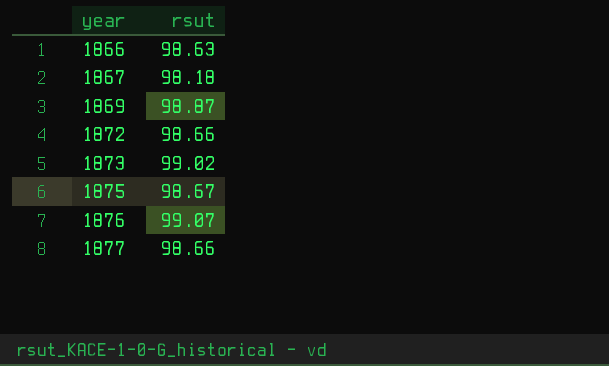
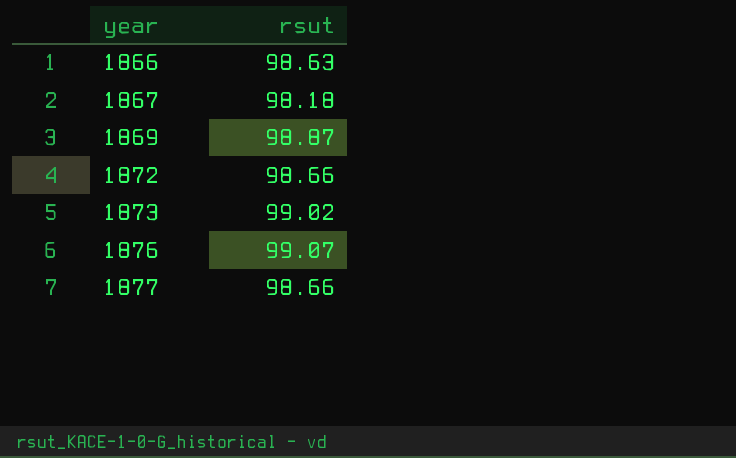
row 1875: 98.67 -> none

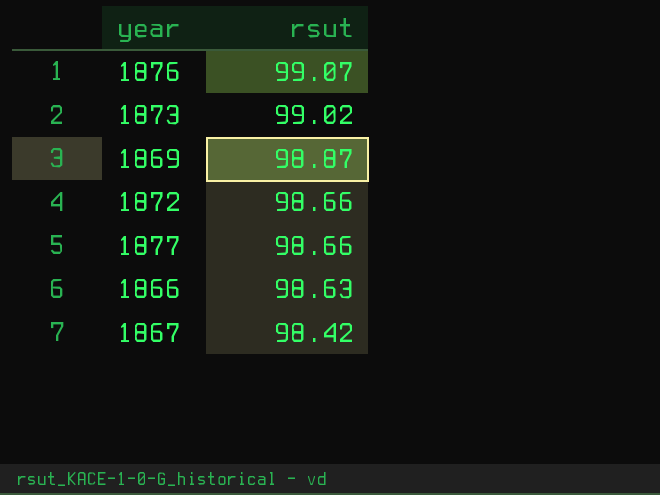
row order: year ascending -> rsut descending
1867 | rsut: 98.18 -> 98.42

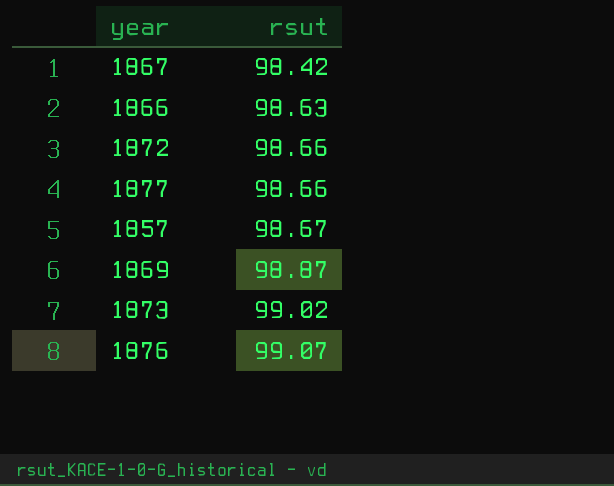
row order: rsut descending -> rsut ascending
row 1857: none -> 98.67

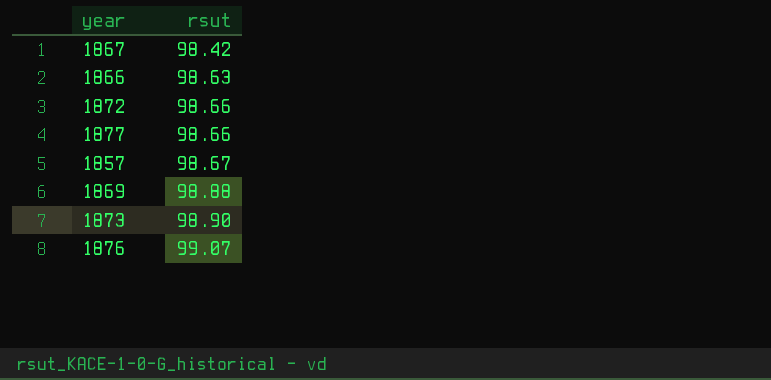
1869 | rsut: 98.87 -> 98.88
1873 | rsut: 99.02 -> 98.90

